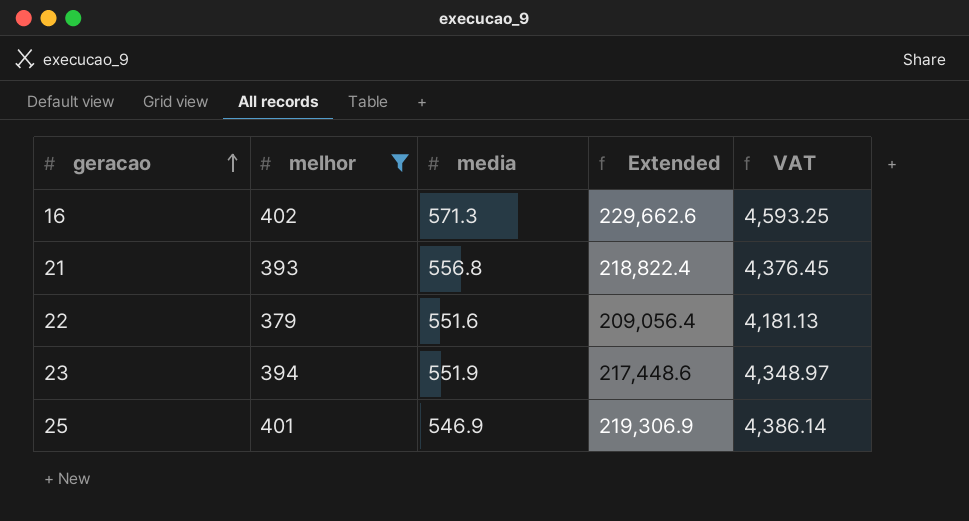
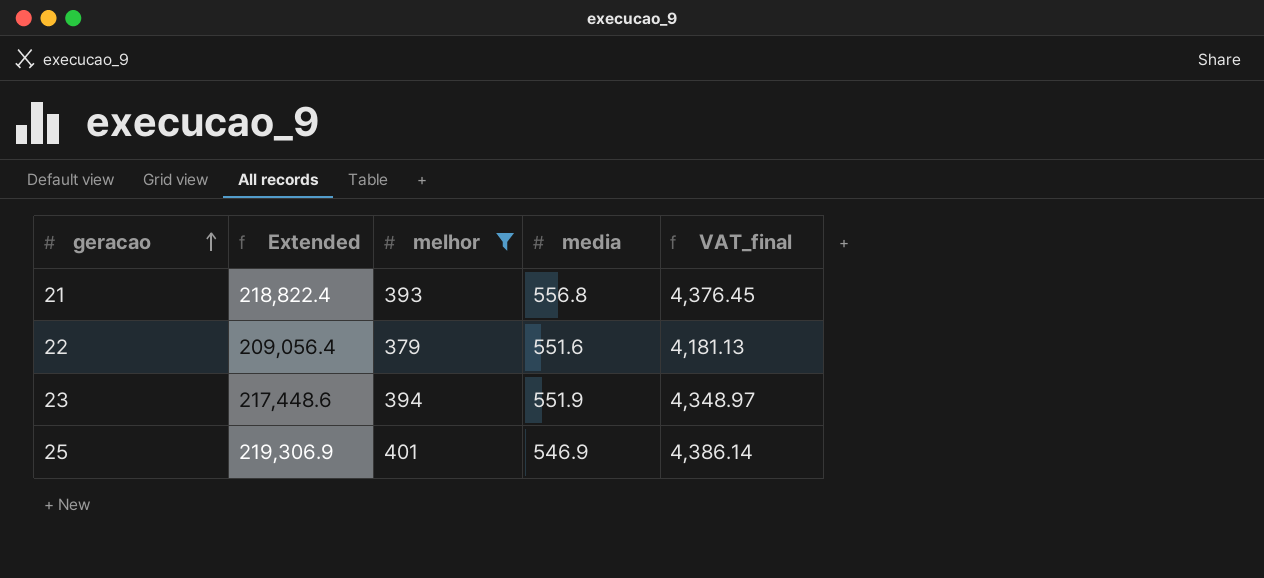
column Extended | position: 4 -> 2
column name: VAT -> VAT_final
row 16: 402 | 571.3 | 229,662.6 | 4,593.25 -> none

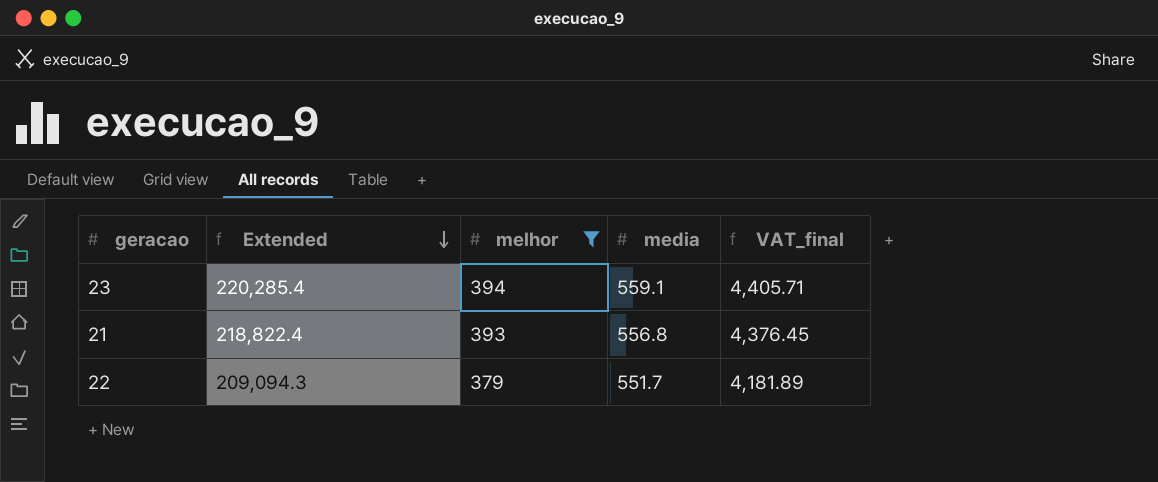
row order: geracao ascending -> Extended descending
row 25: 219,306.9 | 401 | 546.9 | 4,386.14 -> none
23 | Extended: 217,448.6 -> 220,285.4
23 | media: 551.9 -> 559.1
23 | VAT_final: 4,348.97 -> 4,405.71
22 | Extended: 209,056.4 -> 209,094.3
22 | media: 551.6 -> 551.7
22 | VAT_final: 4,181.13 -> 4,181.89

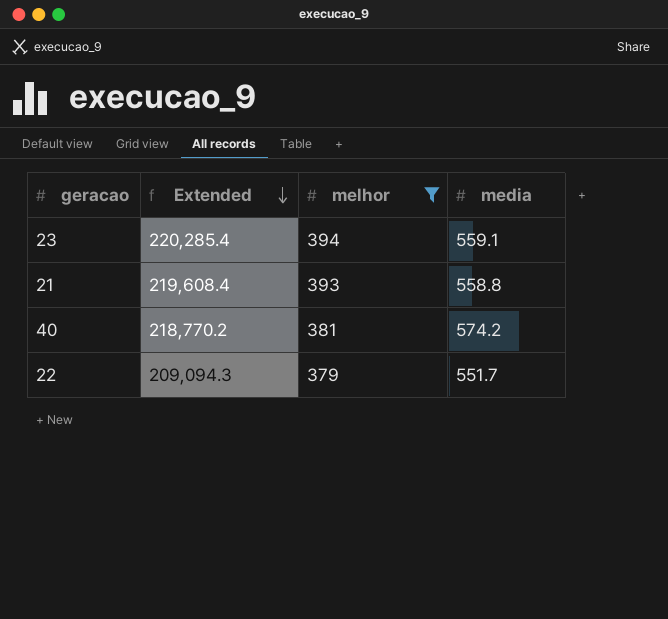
column VAT_final | formula: [Extended] * 0.02 -> none
21 | Extended: 218,822.4 -> 219,608.4
21 | media: 556.8 -> 558.8
row 40: none -> 218,770.2 | 381 | 574.2

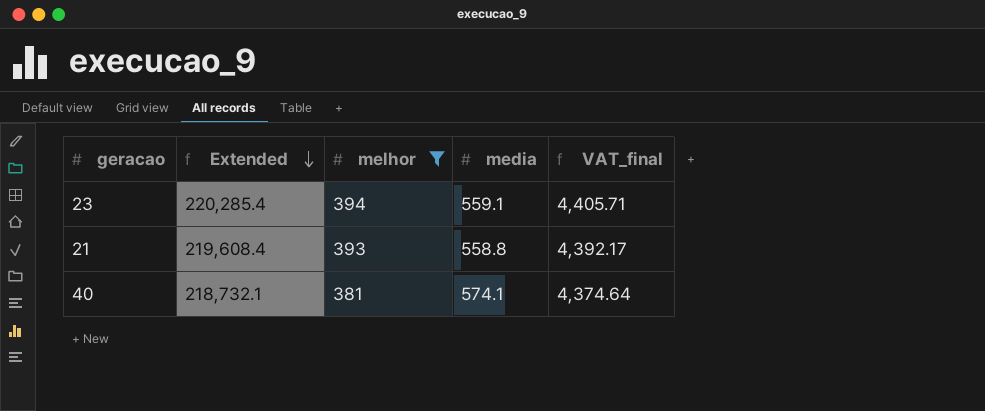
column VAT_final | formula: none -> [Extended] * 0.02
row 22: 209,094.3 | 379 | 551.7 -> none
40 | Extended: 218,770.2 -> 218,732.1
40 | media: 574.2 -> 574.1

